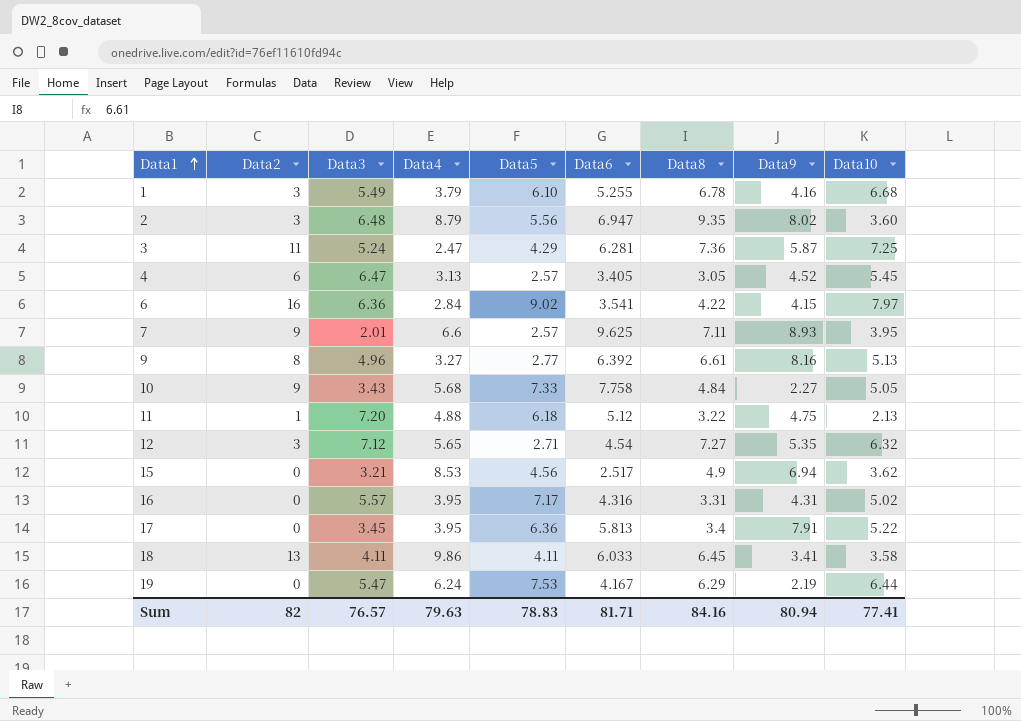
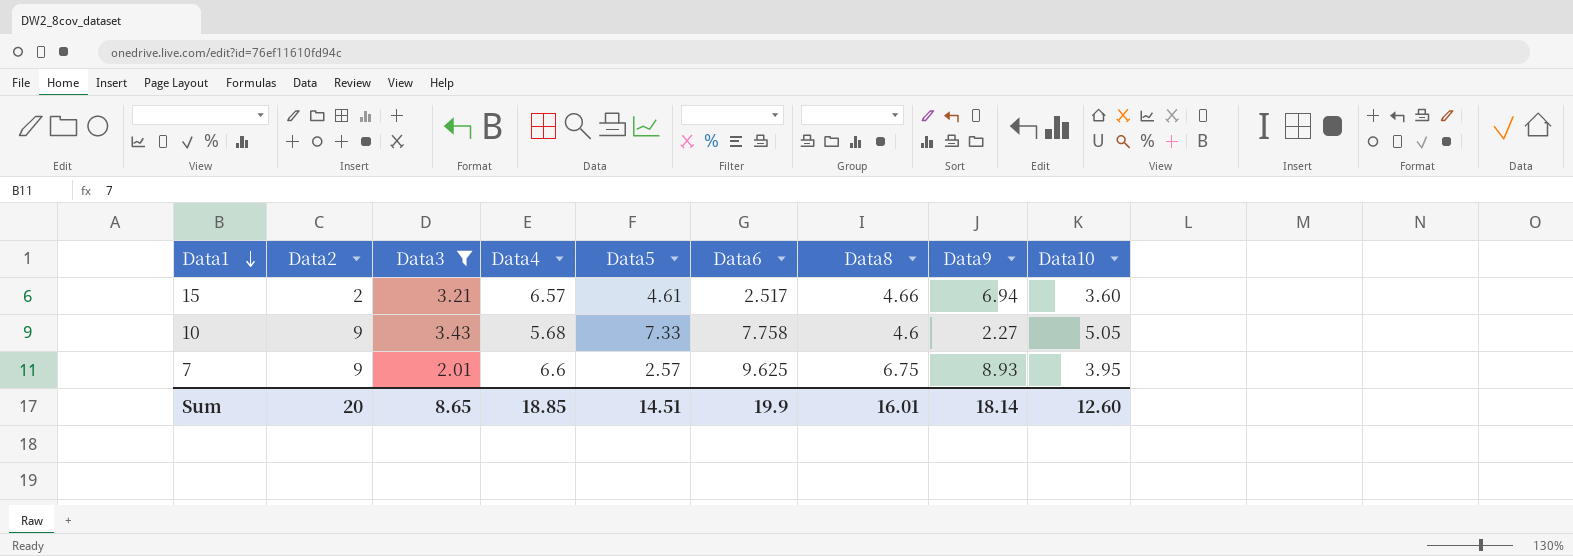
filter: none -> Data3 <= 3.43
row order: Data1 ascending -> Data1 descending
15 | Data2: 0 -> 2
15 | Data4: 8.53 -> 6.57
15 | Data5: 4.56 -> 4.61
15 | Data8: 4.9 -> 4.66
15 | Data10: 3.62 -> 3.60
10 | Data8: 4.84 -> 4.6
7 | Data8: 7.11 -> 6.75
Sum | Data2: 82 -> 20
Sum | Data3: 76.57 -> 8.65
Sum | Data4: 79.63 -> 18.85
Sum | Data5: 78.83 -> 14.51
Sum | Data6: 81.71 -> 19.9
Sum | Data8: 84.16 -> 16.01
Sum | Data9: 80.94 -> 18.14
Sum | Data10: 77.41 -> 12.60

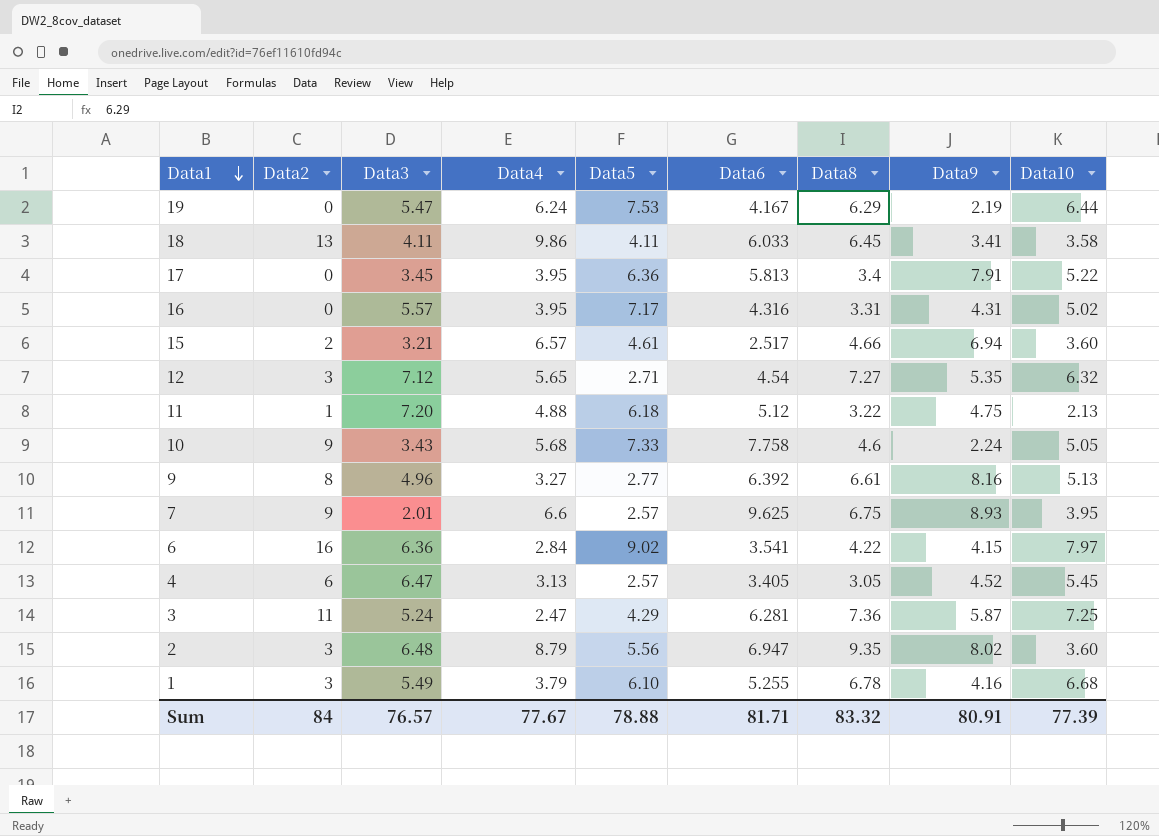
filter: Data3 <= 3.43 -> none
10 | Data9: 2.27 -> 2.24
Sum | Data2: 20 -> 84
Sum | Data3: 8.65 -> 76.57
Sum | Data4: 18.85 -> 77.67
Sum | Data5: 14.51 -> 78.88
Sum | Data6: 19.9 -> 81.71
Sum | Data8: 16.01 -> 83.32
Sum | Data9: 18.14 -> 80.91
Sum | Data10: 12.60 -> 77.39

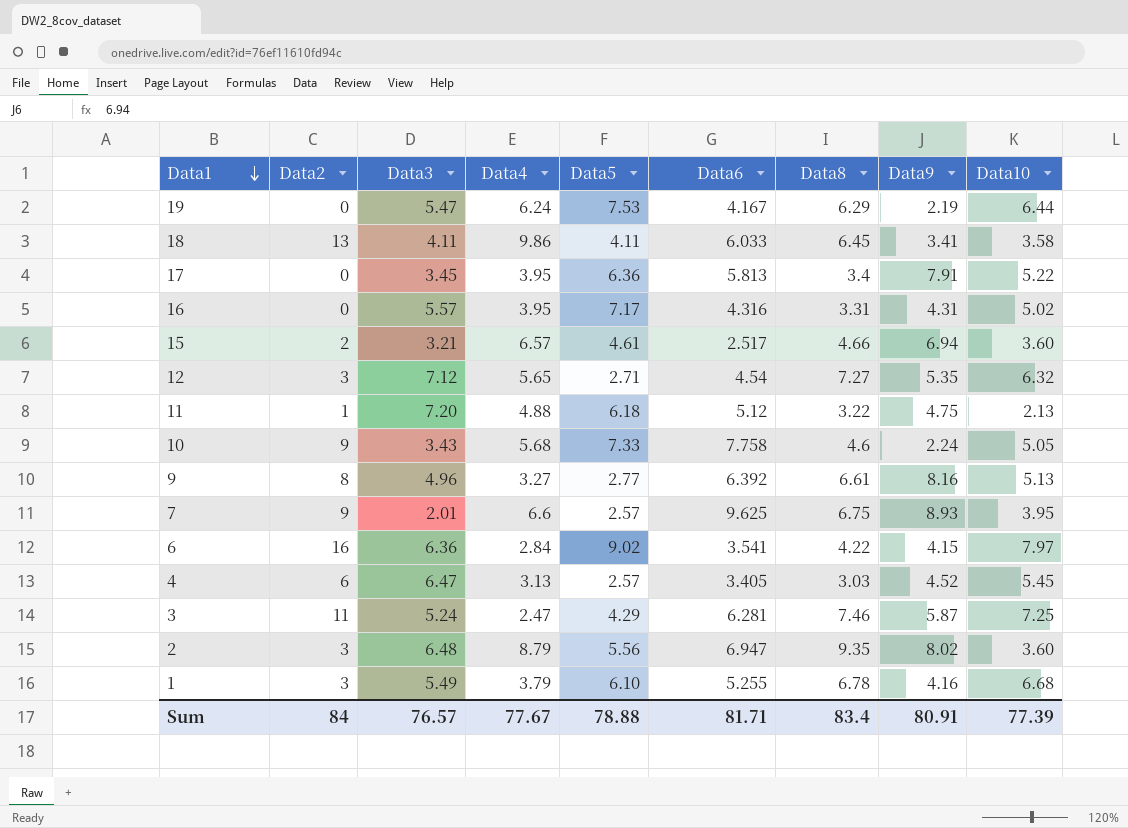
4 | Data8: 3.05 -> 3.03
3 | Data8: 7.36 -> 7.46
Sum | Data8: 83.32 -> 83.4

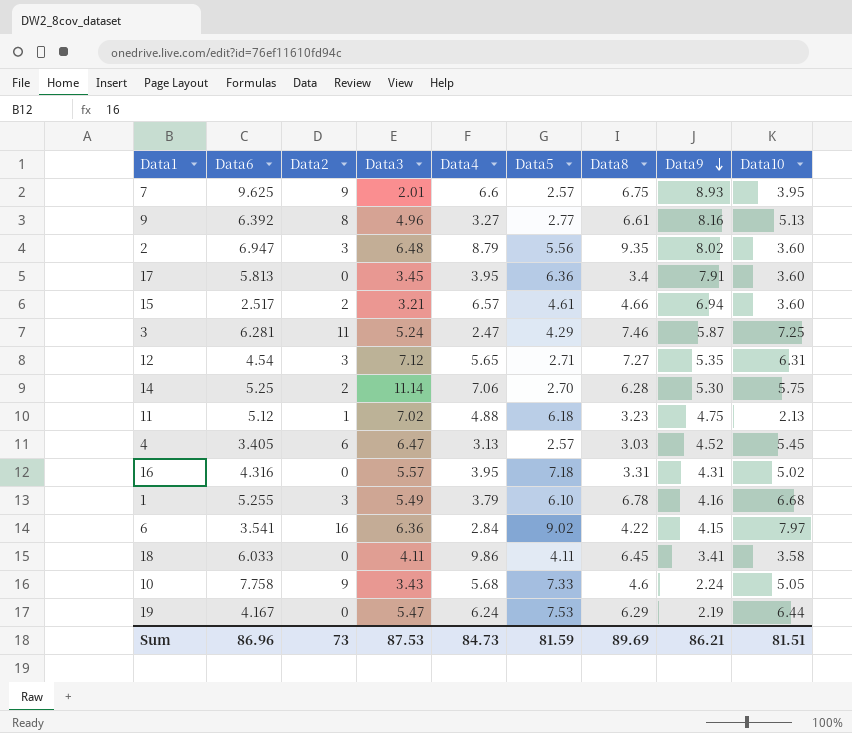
row order: Data1 descending -> Data9 descending
column Data6 | position: 6 -> 2
17 | Data10: 5.22 -> 3.60
12 | Data10: 6.32 -> 6.31
row 14: none -> 5.25 | 2 | 11.14 | 7.06 | 2.70 | 6.28 | 5.30 | 5.75
11 | Data3: 7.20 -> 7.02
11 | Data8: 3.22 -> 3.23
16 | Data5: 7.17 -> 7.18
18 | Data2: 13 -> 0
Sum | Data6: 81.71 -> 86.96
Sum | Data2: 84 -> 73
Sum | Data3: 76.57 -> 87.53
Sum | Data4: 77.67 -> 84.73
Sum | Data5: 78.88 -> 81.59
Sum | Data8: 83.4 -> 89.69
Sum | Data9: 80.91 -> 86.21
Sum | Data10: 77.39 -> 81.51

